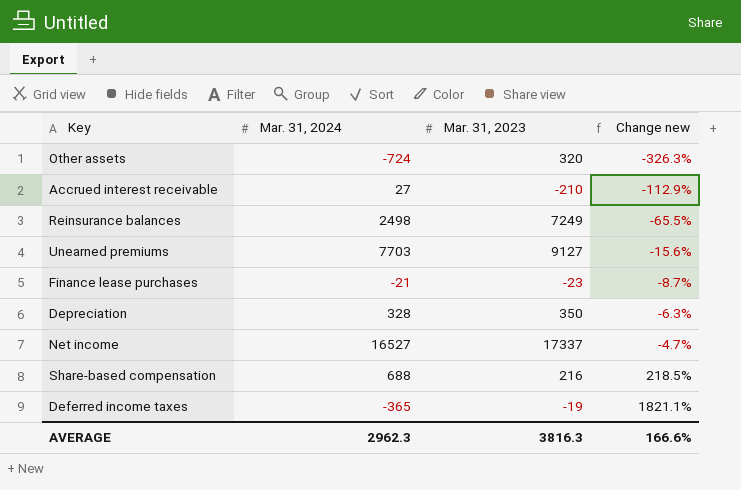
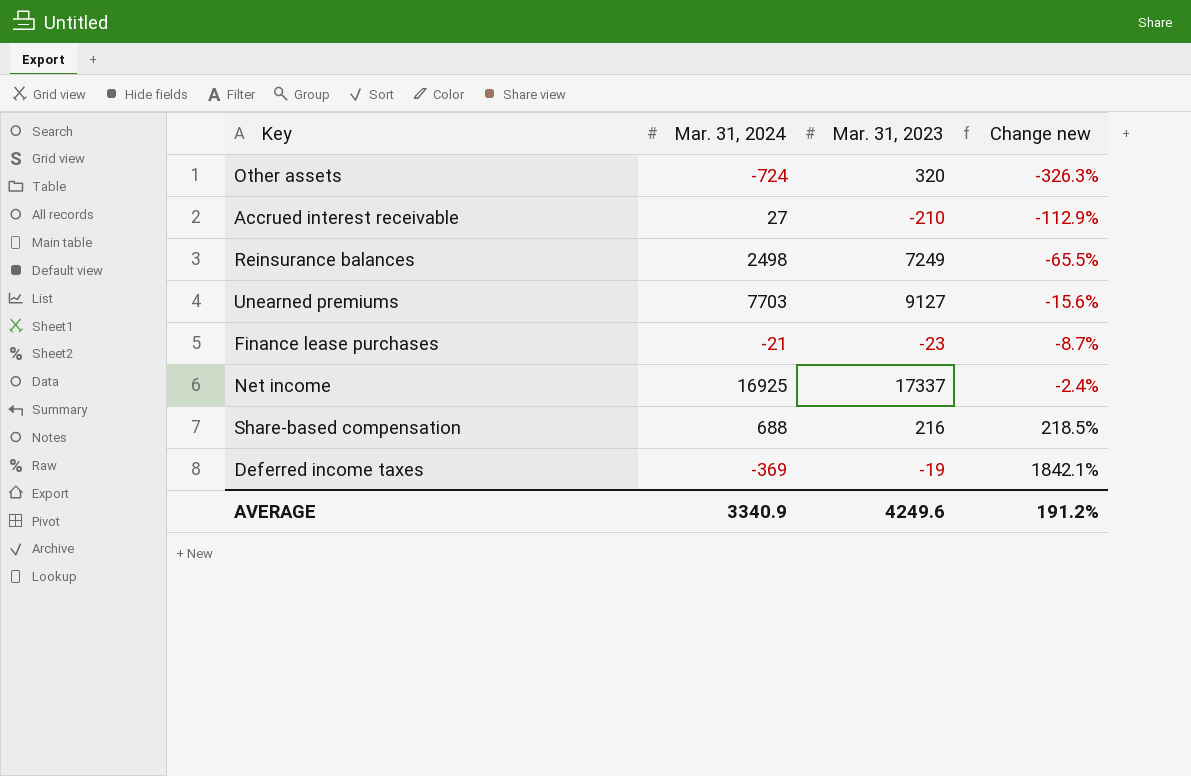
row Depreciation: 328 | 350 | -6.3% -> none
Net income | Mar. 31, 2024: 16527 -> 16925
Net income | Change new: -4.7% -> -2.4%
Deferred income taxes | Mar. 31, 2024: -365 -> -369
Deferred income taxes | Change new: 1821.1% -> 1842.1%
AVERAGE | Mar. 31, 2024: 2962.3 -> 3340.9
AVERAGE | Mar. 31, 2023: 3816.3 -> 4249.6
AVERAGE | Change new: 166.6% -> 191.2%

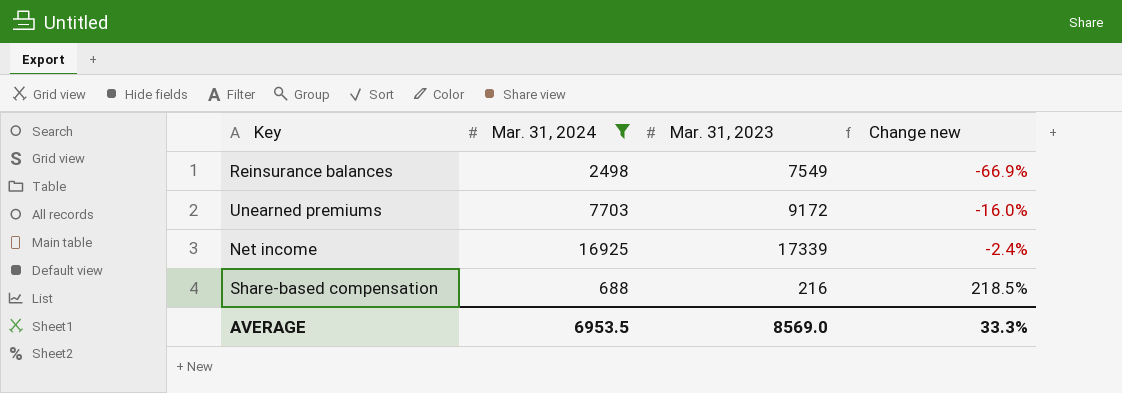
filter: none -> Mar. 31, 2024 >= 688
Reinsurance balances | Mar. 31, 2023: 7249 -> 7549
Reinsurance balances | Change new: -65.5% -> -66.9%
Unearned premiums | Mar. 31, 2023: 9127 -> 9172
Unearned premiums | Change new: -15.6% -> -16.0%
Net income | Mar. 31, 2023: 17337 -> 17339
AVERAGE | Mar. 31, 2024: 3340.9 -> 6953.5
AVERAGE | Mar. 31, 2023: 4249.6 -> 8569.0
AVERAGE | Change new: 191.2% -> 33.3%

